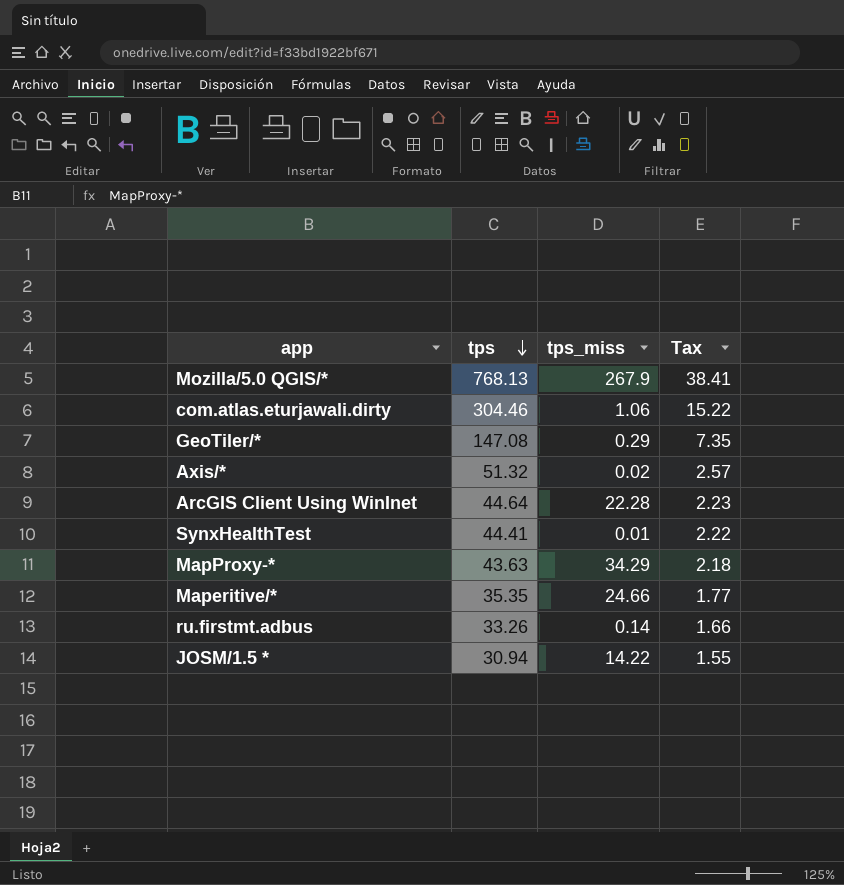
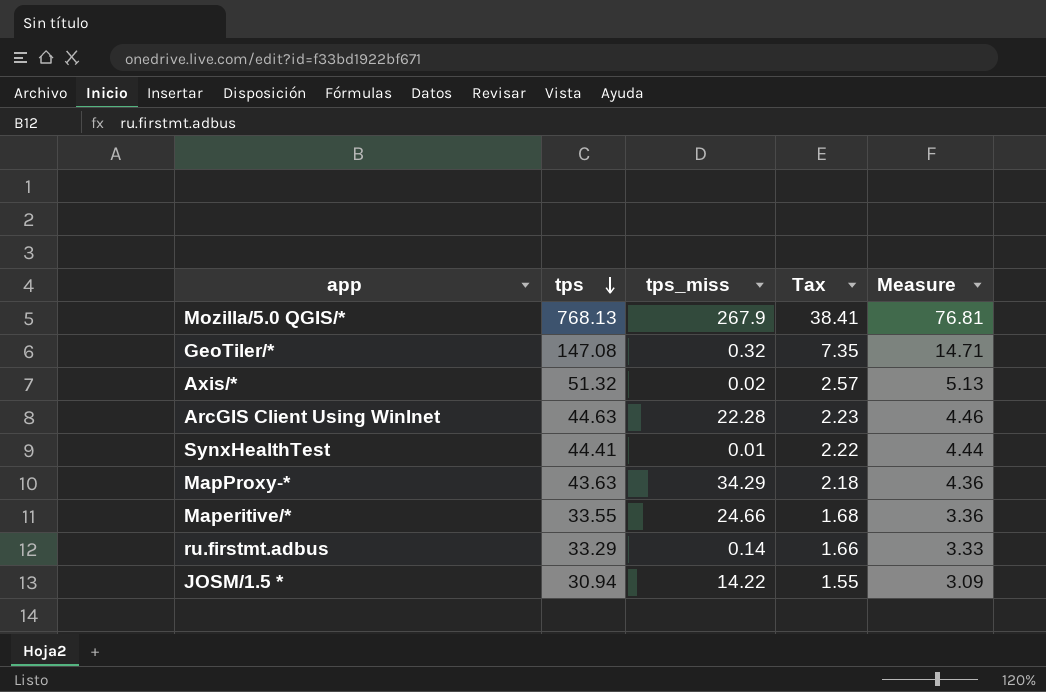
column Measure | formula: none -> [tps] * 0.1
row com.atlas.eturjawali.dirty: 304.46 | 1.06 | 15.22 -> none
GeoTiler/* | tps_miss: 0.29 -> 0.32
ArcGIS Client Using WinInet | tps: 44.64 -> 44.63
Maperitive/* | tps: 35.35 -> 33.55
Maperitive/* | Tax: 1.77 -> 1.68
ru.firstmt.adbus | tps: 33.26 -> 33.29

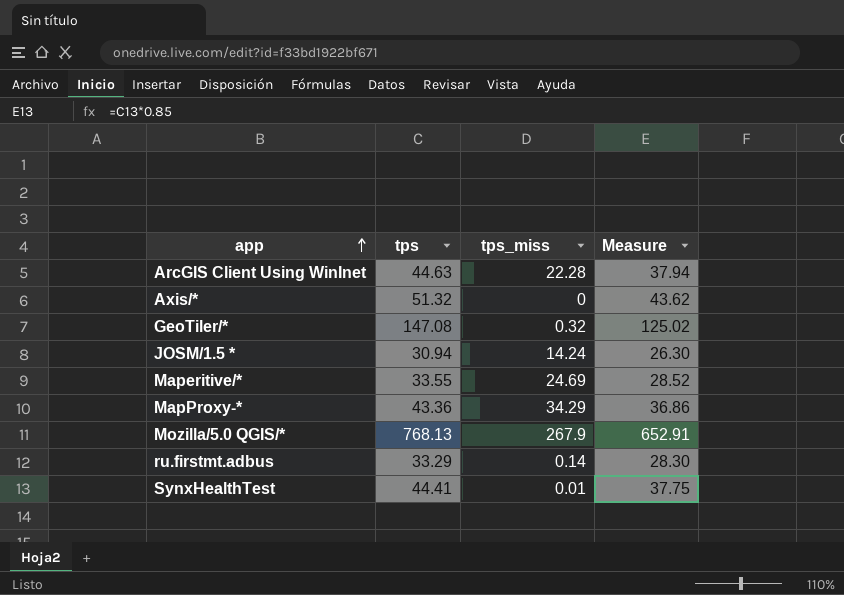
row order: tps descending -> app ascending
column Tax | formula: [tps] * 0.05 -> none
column Measure | formula: [tps] * 0.1 -> [tps] * 0.85
Axis/* | tps_miss: 0.02 -> 0
JOSM/1.5 * | tps_miss: 14.22 -> 14.24
Maperitive/* | tps_miss: 24.66 -> 24.69
MapProxy-* | tps: 43.63 -> 43.36

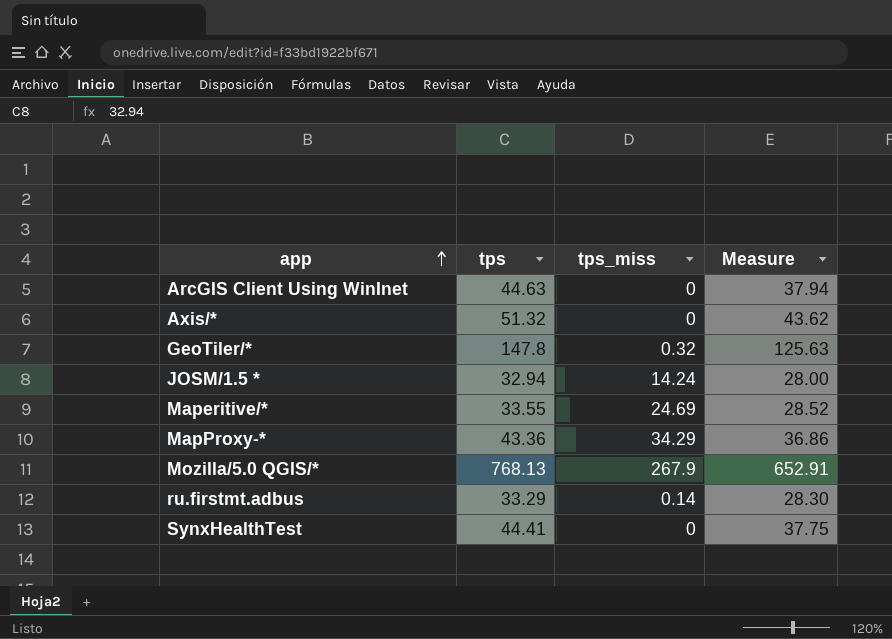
ArcGIS Client Using WinInet | tps_miss: 22.28 -> 0
GeoTiler/* | tps: 147.08 -> 147.8
GeoTiler/* | Measure: 125.02 -> 125.63
JOSM/1.5 * | tps: 30.94 -> 32.94
JOSM/1.5 * | Measure: 26.30 -> 28.00
SynxHealthTest | tps_miss: 0.01 -> 0

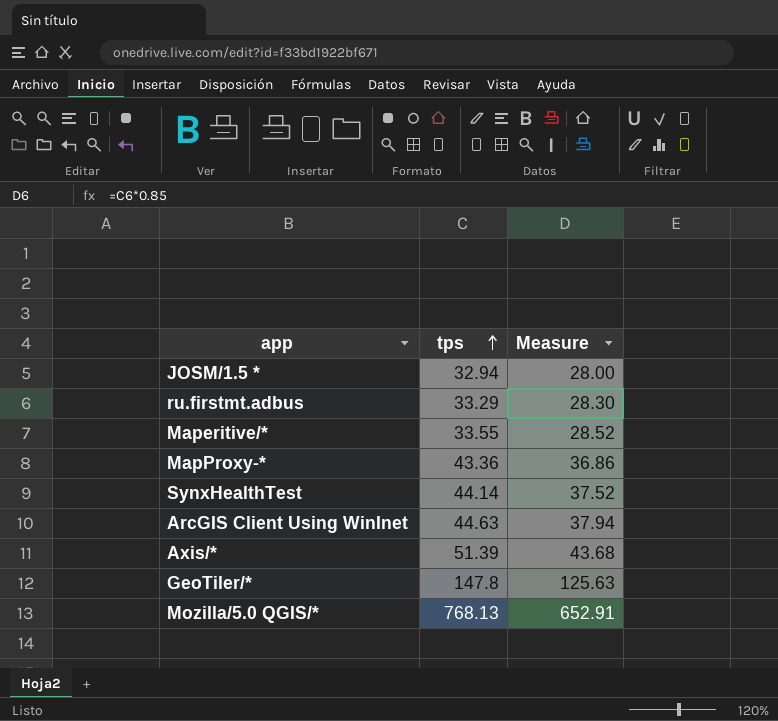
row order: app ascending -> tps ascending
column tps_miss | position: 3 -> none
SynxHealthTest | tps: 44.41 -> 44.14
SynxHealthTest | Measure: 37.75 -> 37.52
Axis/* | tps: 51.32 -> 51.39
Axis/* | Measure: 43.62 -> 43.68

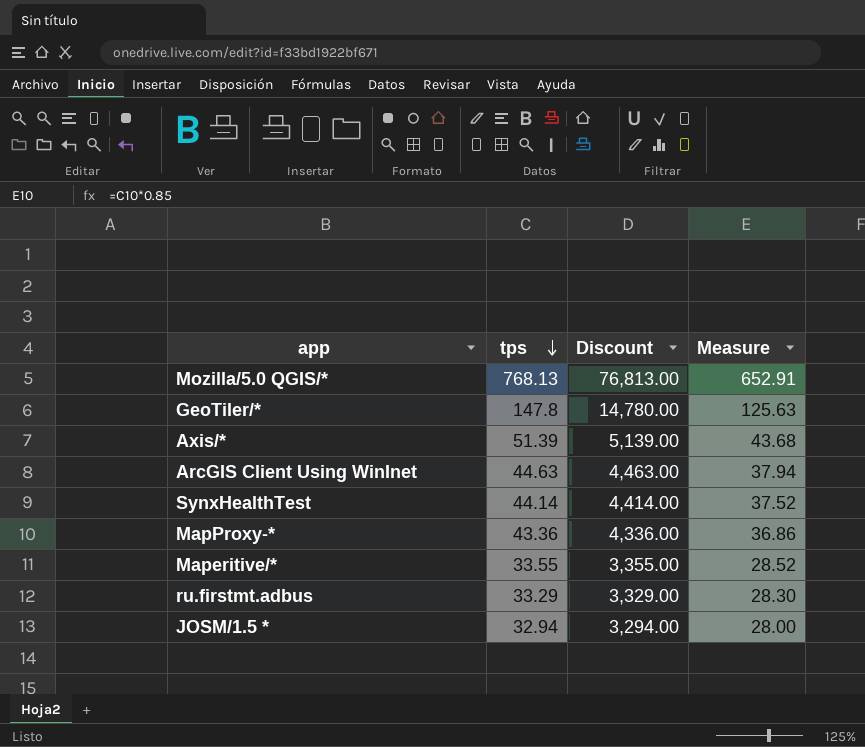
row order: tps ascending -> tps descending
column Discount | formula: none -> [tps] * 100

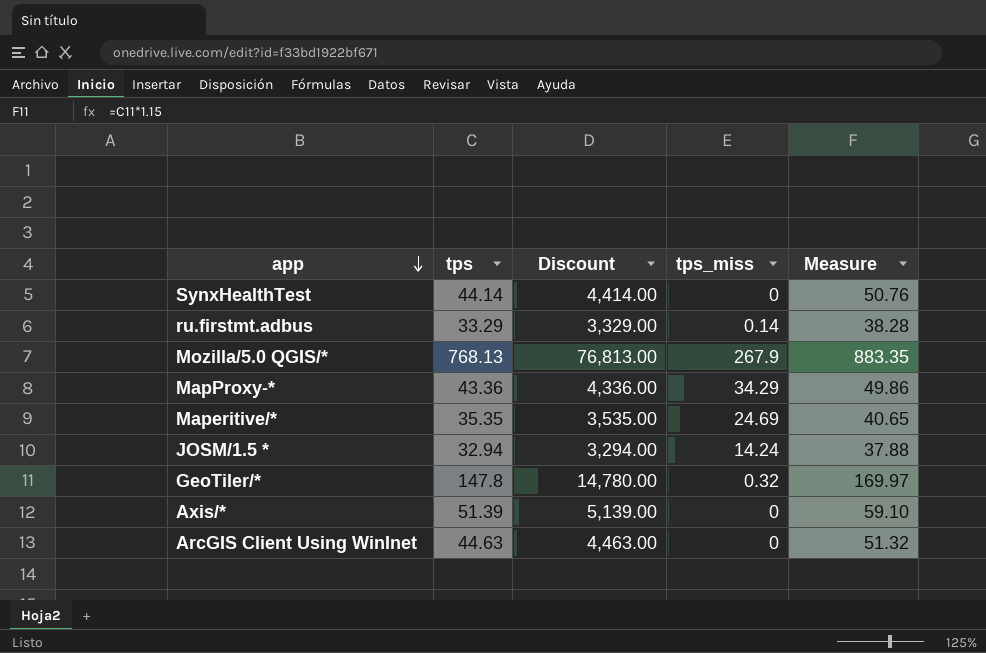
row order: tps descending -> app descending
column tps_miss | position: none -> 4
column Measure | formula: [tps] * 0.85 -> [tps] * 1.15
Maperitive/* | tps: 33.55 -> 35.35
Maperitive/* | Discount: 3,355.00 -> 3,535.00

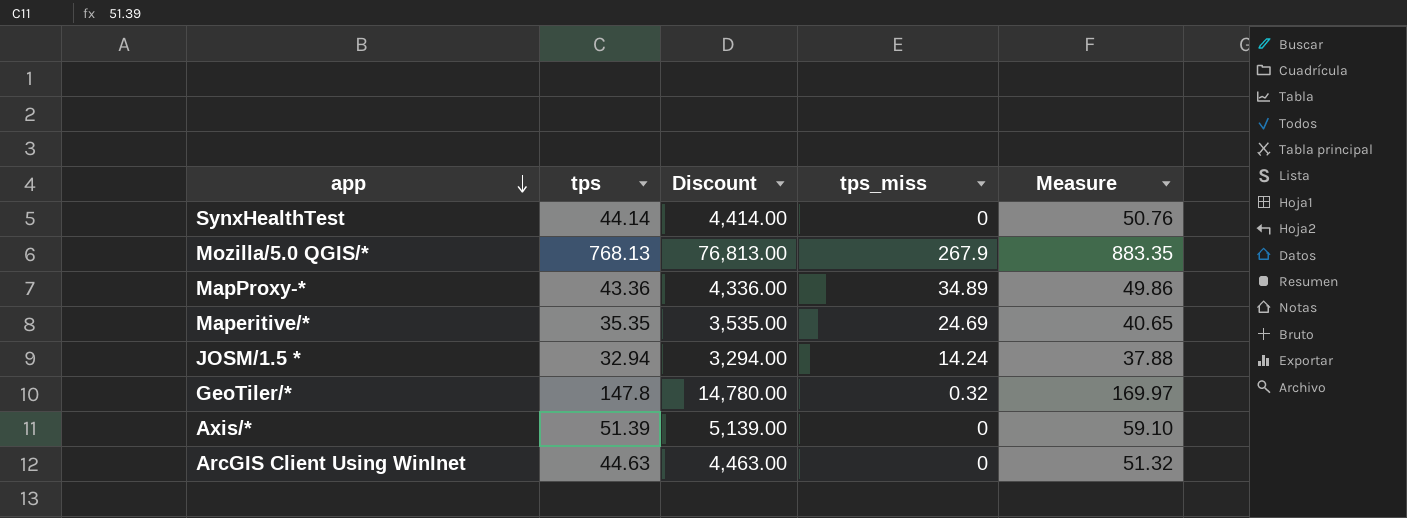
row ru.firstmt.adbus: 33.29 | 3,329.00 | 0.14 | 38.28 -> none
MapProxy-* | tps_miss: 34.29 -> 34.89

